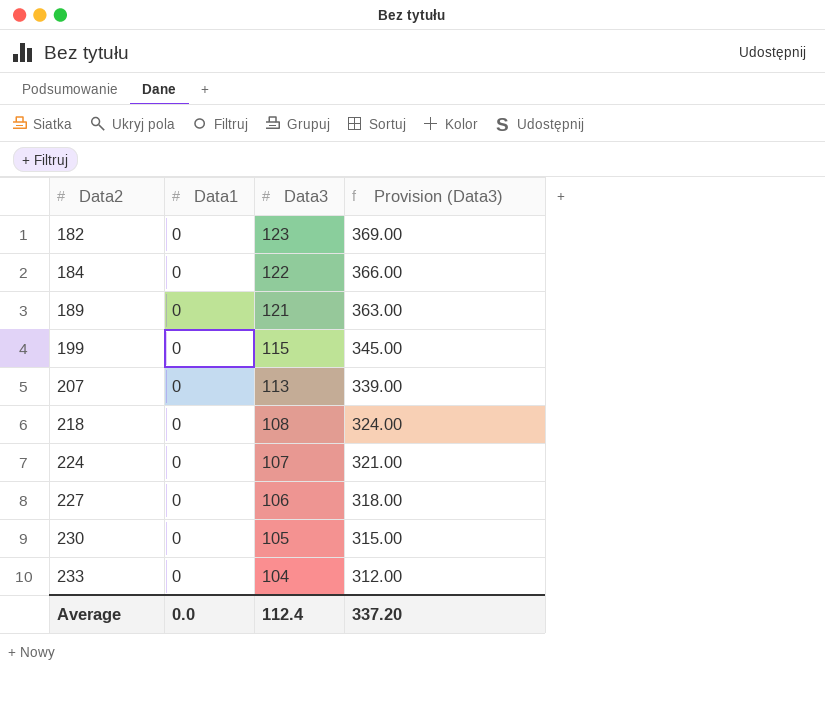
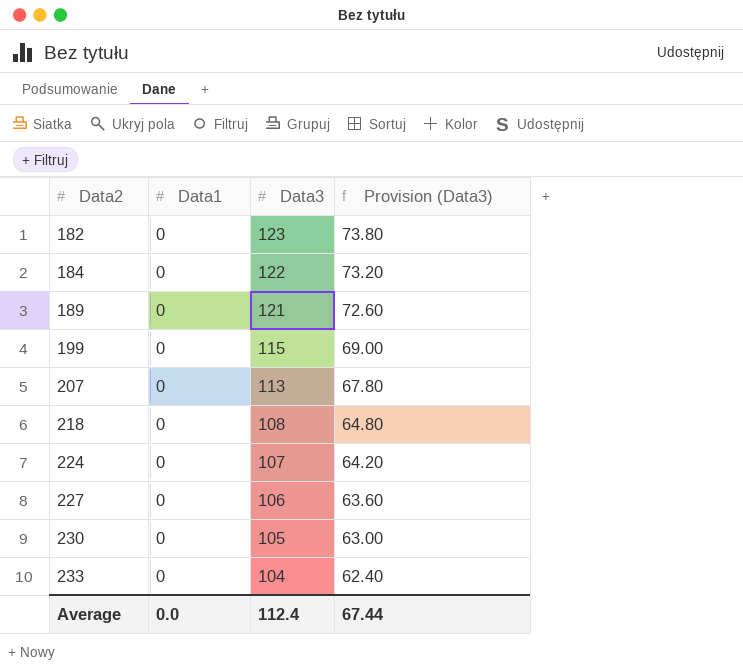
column Provision (Data3) | formula: [Data3] * 3 -> [Data3] * 0.6
Average | Provision (Data3): 337.20 -> 67.44

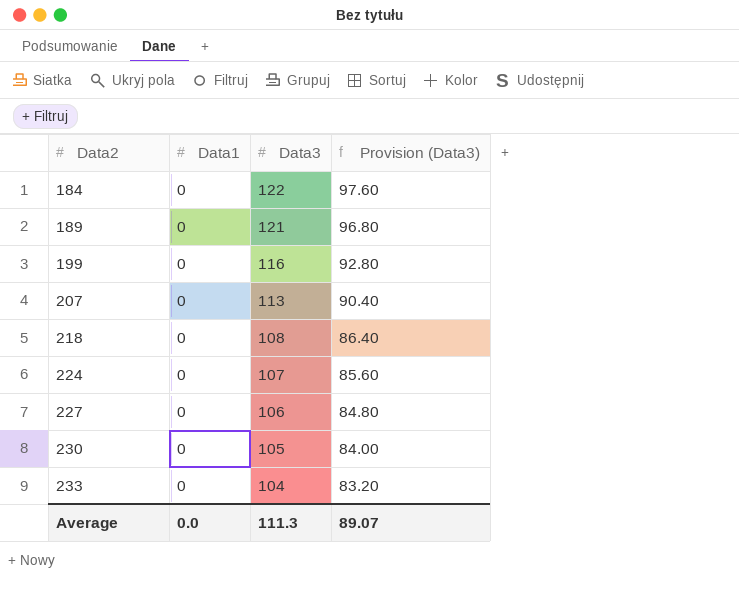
column Provision (Data3) | formula: [Data3] * 0.6 -> [Data3] * 0.8
row 182: 0 | 123 | 73.80 -> none
199 | Data3: 115 -> 116
Average | Data3: 112.4 -> 111.3
Average | Provision (Data3): 67.44 -> 89.07

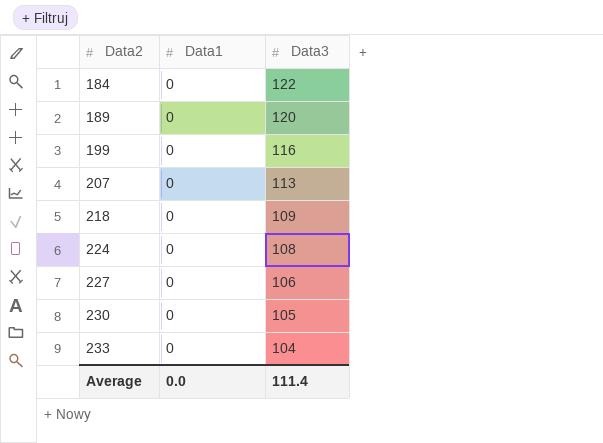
column Provision (Data3) | formula: [Data3] * 0.8 -> none
189 | Data3: 121 -> 120
218 | Data3: 108 -> 109
224 | Data3: 107 -> 108
Average | Data3: 111.3 -> 111.4

